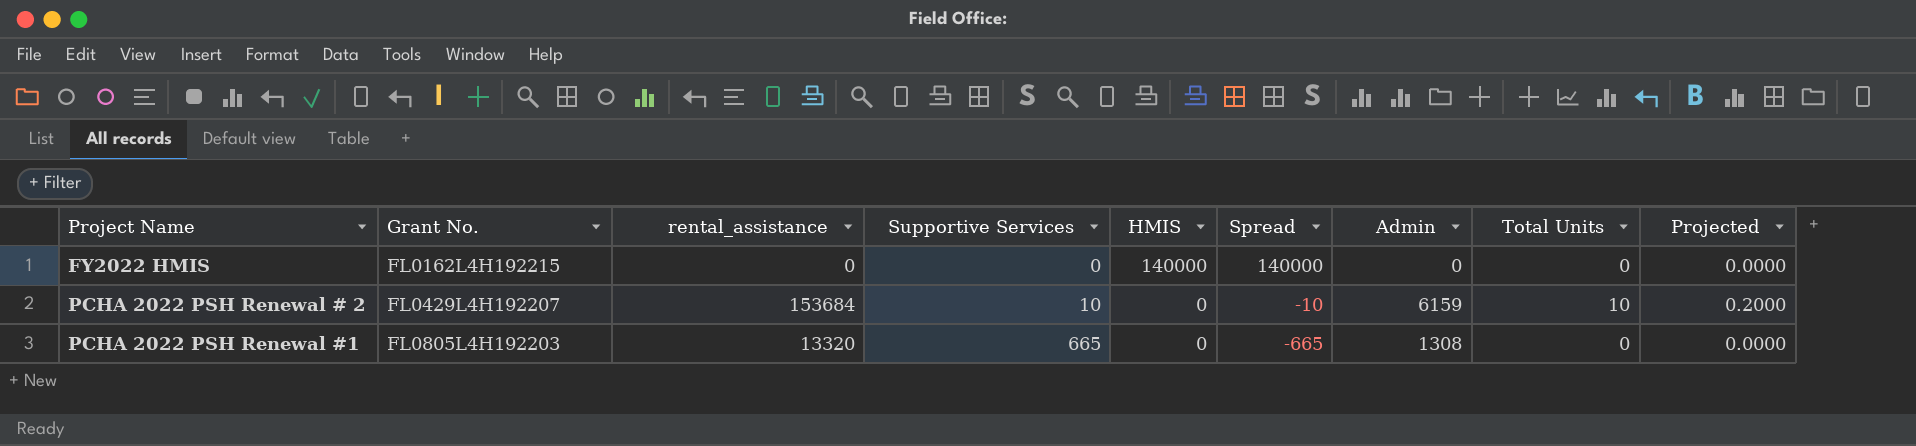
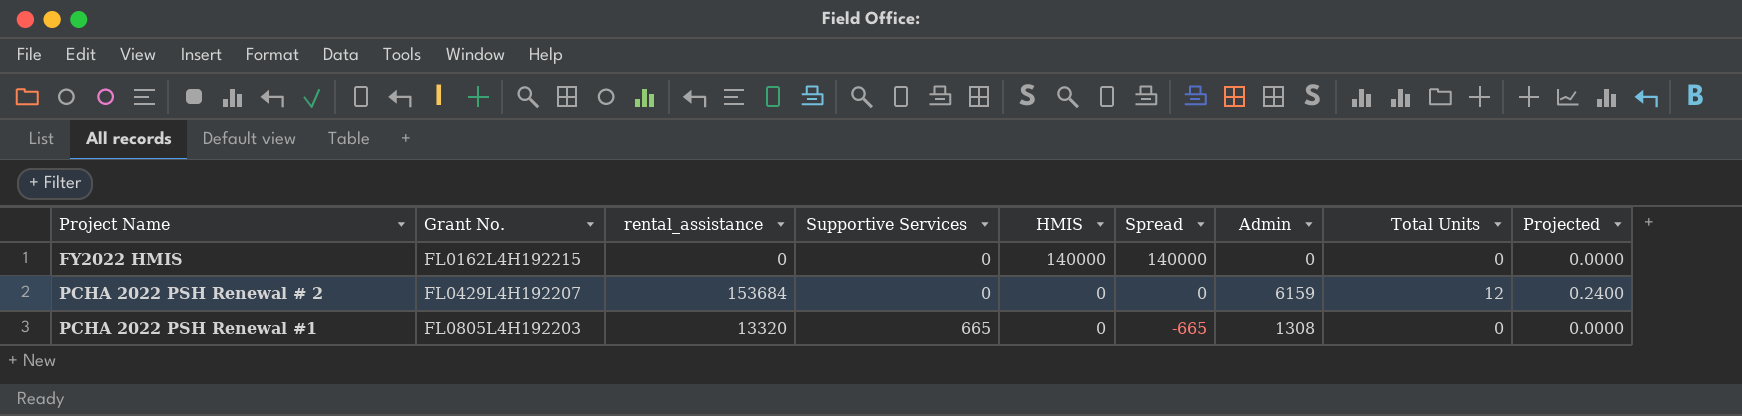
PCHA 2022 PSH Renewal # 2 | Supportive Services: 10 -> 0
PCHA 2022 PSH Renewal # 2 | Spread: -10 -> 0
PCHA 2022 PSH Renewal # 2 | Total Units: 10 -> 12
PCHA 2022 PSH Renewal # 2 | Projected: 0.2000 -> 0.2400

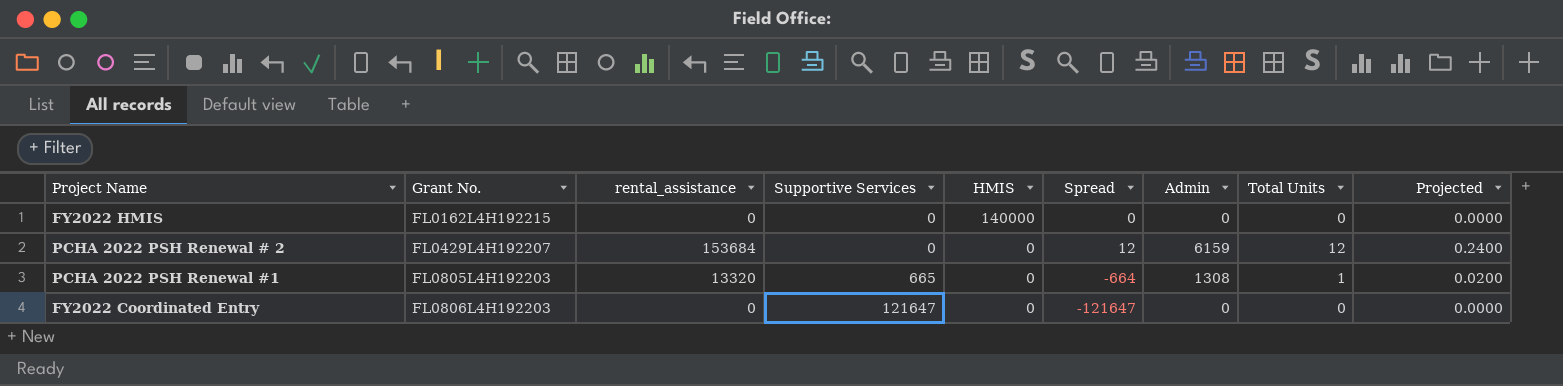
column Spread | formula: [HMIS] - [Supportive Services] -> [Total Units] - [Supportive Services]
PCHA 2022 PSH Renewal #1 | Total Units: 0 -> 1
PCHA 2022 PSH Renewal #1 | Projected: 0.0000 -> 0.0200
row FY2022 Coordinated Entry: none -> FL0806L4H192203 | 0 | 121647 | 0 | -121647 | 0 | 0 | 0.0000

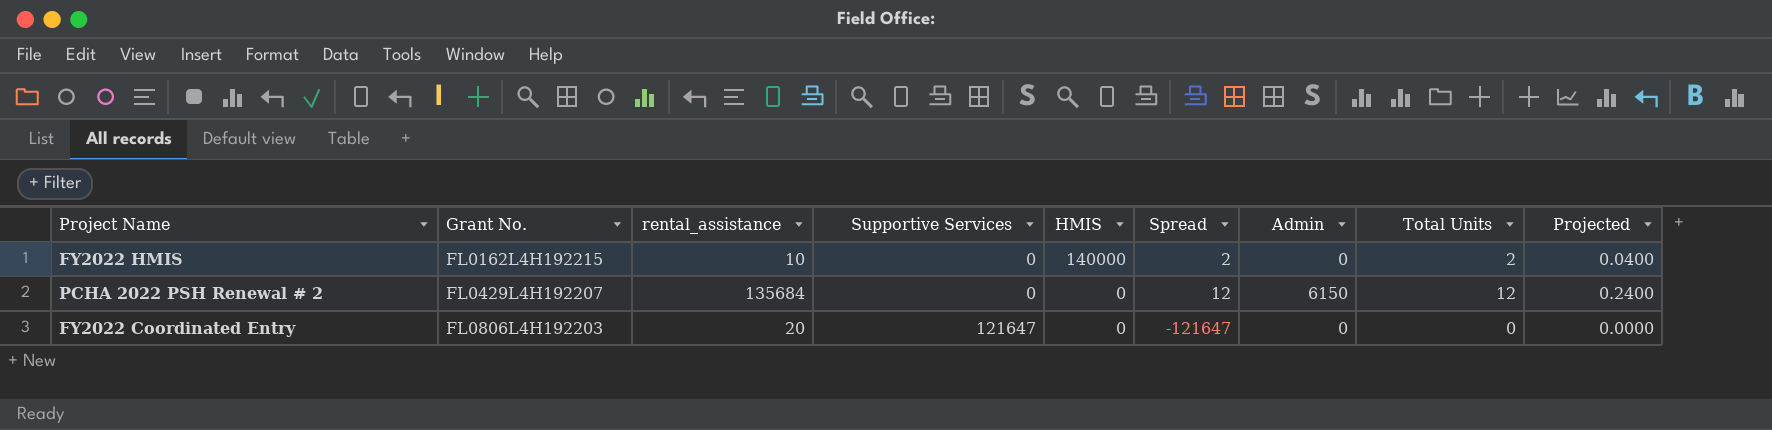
row PCHA 2022 PSH Renewal #1: FL0805L4H192203 | 13320 | 665 | 0 | -664 | 1308 | 1 | 0.0200 -> none
FY2022 HMIS | rental_assistance: 0 -> 10
FY2022 HMIS | Spread: 0 -> 2
FY2022 HMIS | Total Units: 0 -> 2
FY2022 HMIS | Projected: 0.0000 -> 0.0400
PCHA 2022 PSH Renewal # 2 | rental_assistance: 153684 -> 135684
PCHA 2022 PSH Renewal # 2 | Admin: 6159 -> 6150
FY2022 Coordinated Entry | rental_assistance: 0 -> 20

